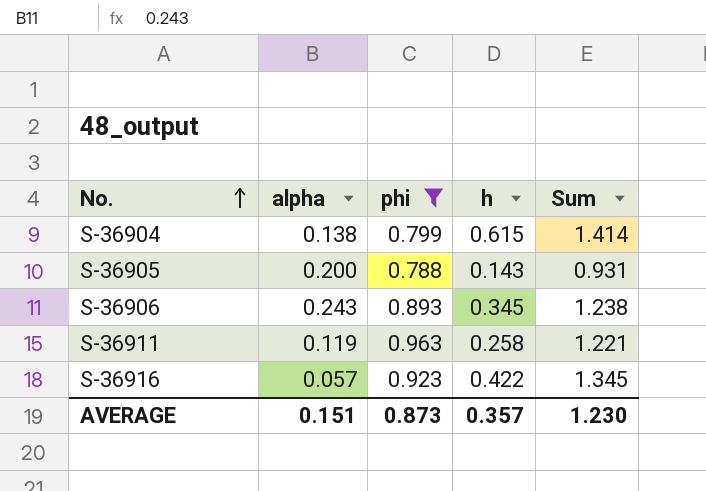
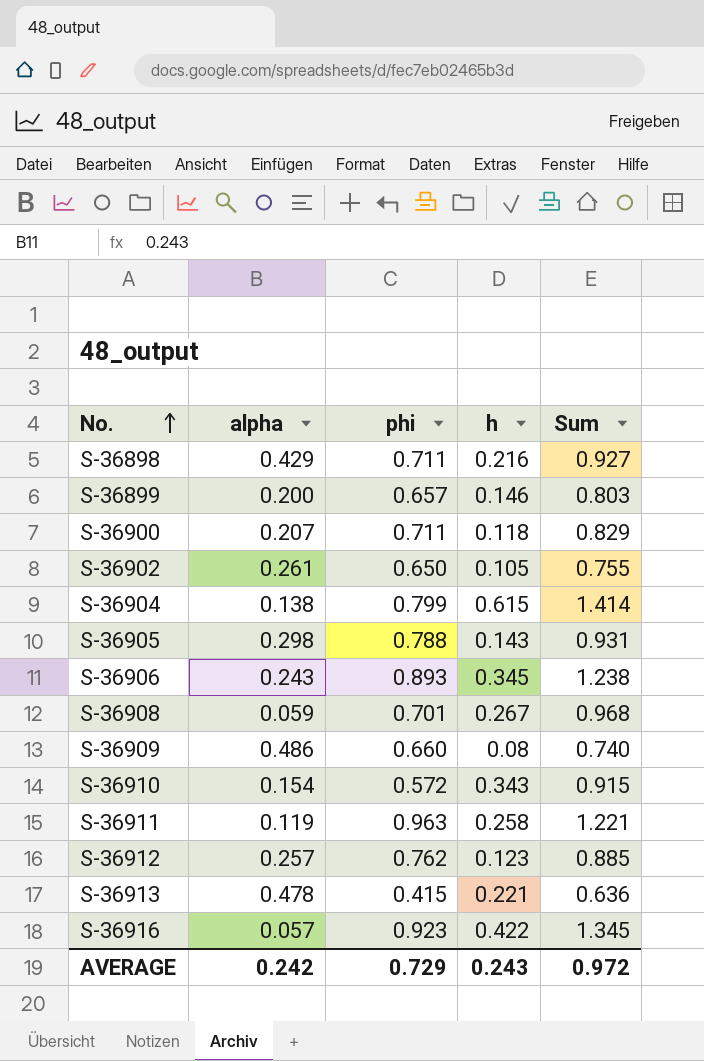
filter: phi >= 0.788 -> none
S-36905 | alpha: 0.200 -> 0.298
AVERAGE | alpha: 0.151 -> 0.242
AVERAGE | phi: 0.873 -> 0.729
AVERAGE | h: 0.357 -> 0.243
AVERAGE | Sum: 1.230 -> 0.972

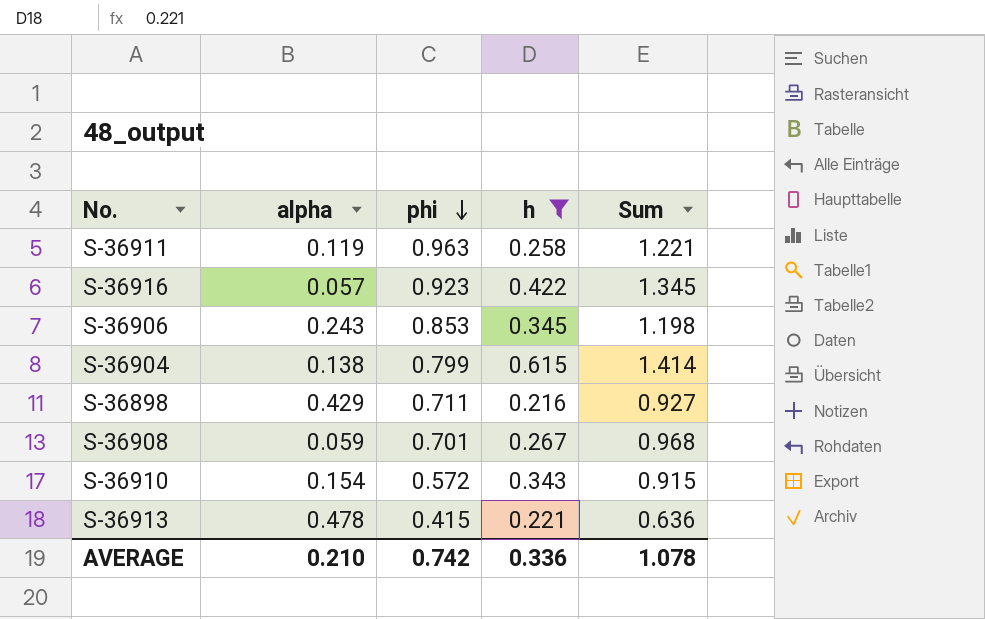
filter: none -> h >= 0.216
row order: No. ascending -> phi descending
S-36906 | phi: 0.893 -> 0.853
S-36906 | Sum: 1.238 -> 1.198
AVERAGE | alpha: 0.242 -> 0.210
AVERAGE | phi: 0.729 -> 0.742
AVERAGE | h: 0.243 -> 0.336
AVERAGE | Sum: 0.972 -> 1.078

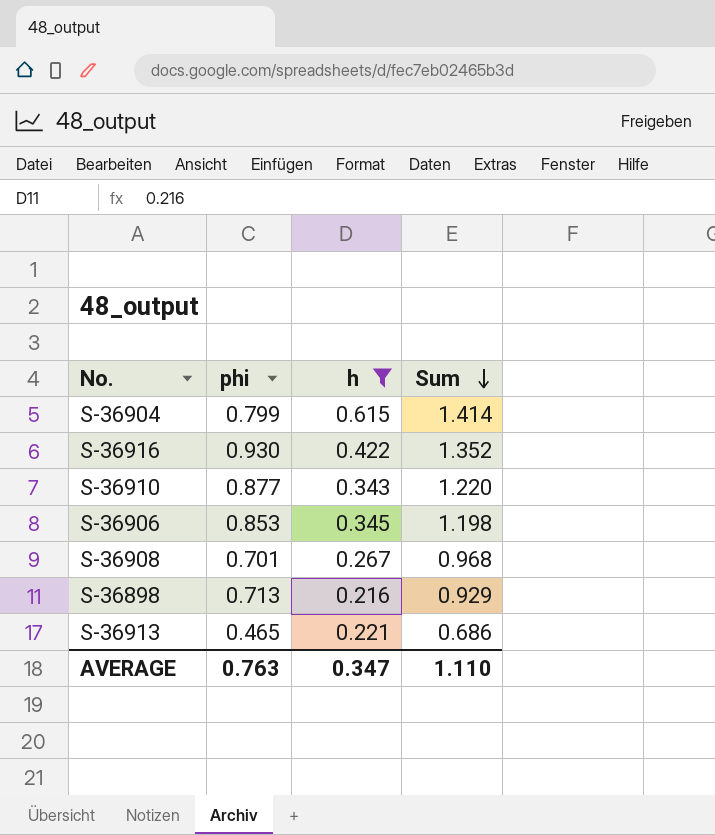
row order: phi descending -> Sum descending
column alpha | position: 2 -> none
row S-36911: 0.119 | 0.963 | 0.258 | 1.221 -> none
S-36916 | phi: 0.923 -> 0.930
S-36916 | Sum: 1.345 -> 1.352
S-36910 | phi: 0.572 -> 0.877
S-36910 | Sum: 0.915 -> 1.220
S-36898 | phi: 0.711 -> 0.713
S-36898 | Sum: 0.927 -> 0.929
S-36913 | phi: 0.415 -> 0.465
S-36913 | Sum: 0.636 -> 0.686
AVERAGE | phi: 0.742 -> 0.763
AVERAGE | h: 0.336 -> 0.347
AVERAGE | Sum: 1.078 -> 1.110

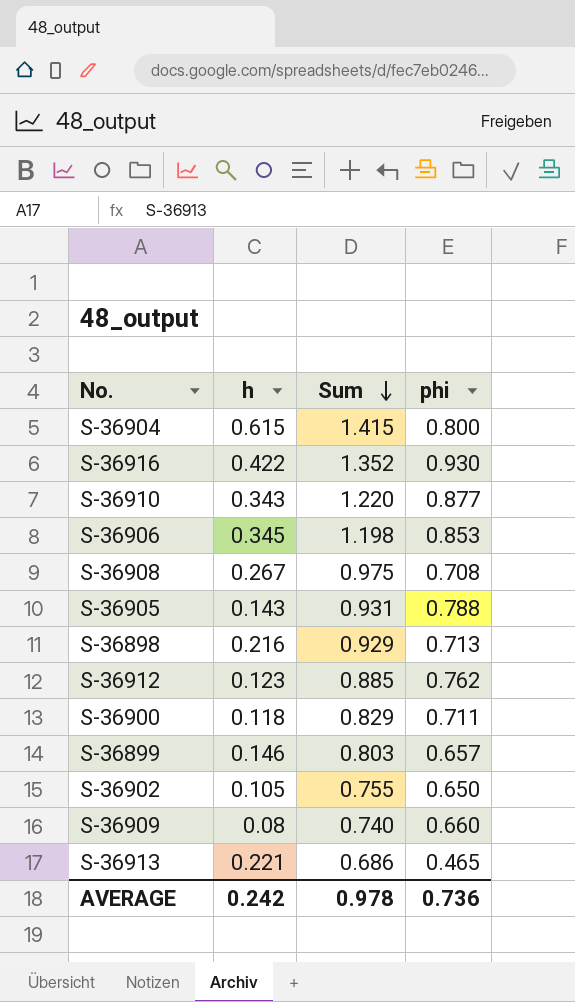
filter: h >= 0.216 -> none
column phi | position: 2 -> 4
S-36904 | Sum: 1.414 -> 1.415
S-36904 | phi: 0.799 -> 0.800
S-36908 | Sum: 0.968 -> 0.975
S-36908 | phi: 0.701 -> 0.708
AVERAGE | h: 0.347 -> 0.242
AVERAGE | Sum: 1.110 -> 0.978
AVERAGE | phi: 0.763 -> 0.736

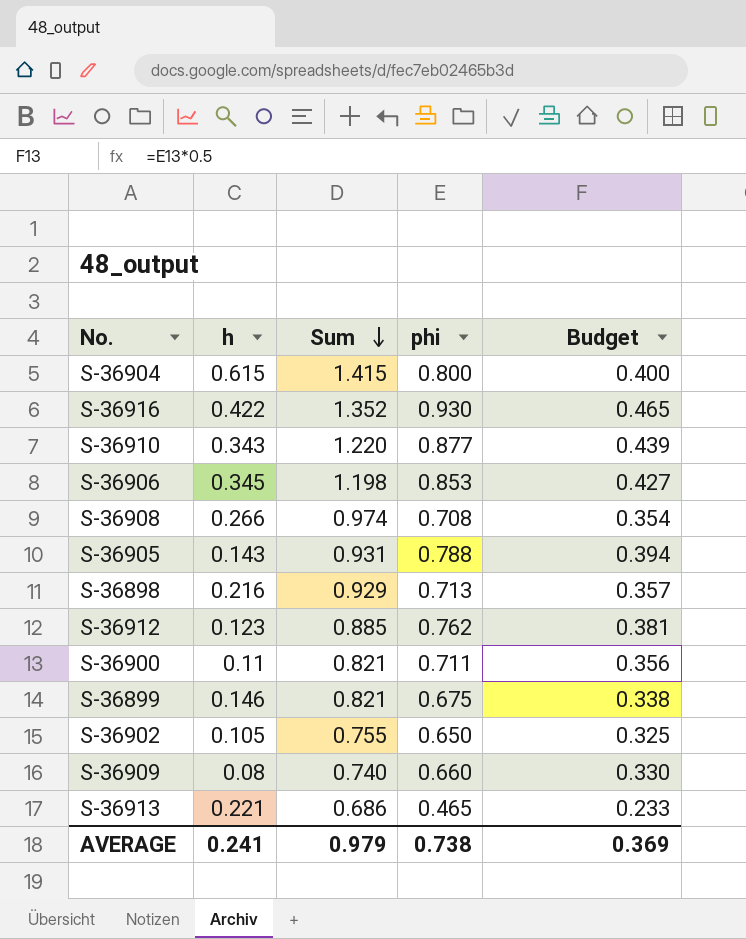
column Budget | formula: none -> [phi] * 0.5
S-36908 | h: 0.267 -> 0.266
S-36908 | Sum: 0.975 -> 0.974
S-36900 | h: 0.118 -> 0.11
S-36900 | Sum: 0.829 -> 0.821
S-36899 | Sum: 0.803 -> 0.821
S-36899 | phi: 0.657 -> 0.675
AVERAGE | h: 0.242 -> 0.241
AVERAGE | Sum: 0.978 -> 0.979
AVERAGE | phi: 0.736 -> 0.738

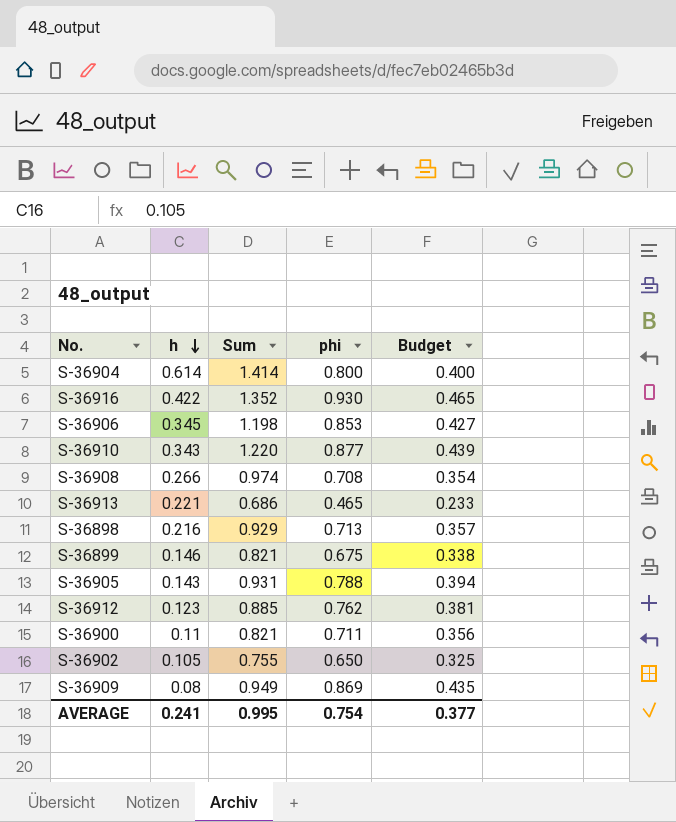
row order: Sum descending -> h descending
S-36904 | h: 0.615 -> 0.614
S-36904 | Sum: 1.415 -> 1.414
S-36909 | Sum: 0.740 -> 0.949
S-36909 | phi: 0.660 -> 0.869
S-36909 | Budget: 0.330 -> 0.435
AVERAGE | Sum: 0.979 -> 0.995
AVERAGE | phi: 0.738 -> 0.754
AVERAGE | Budget: 0.369 -> 0.377

